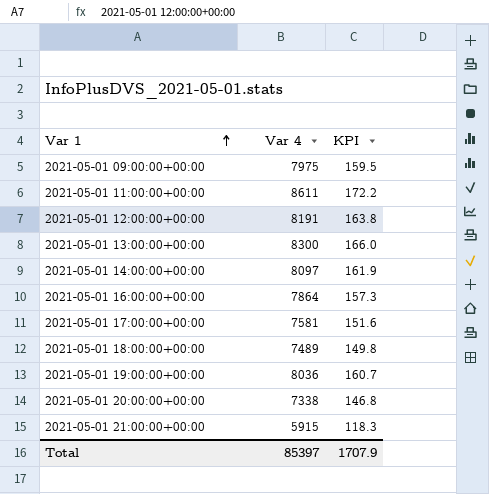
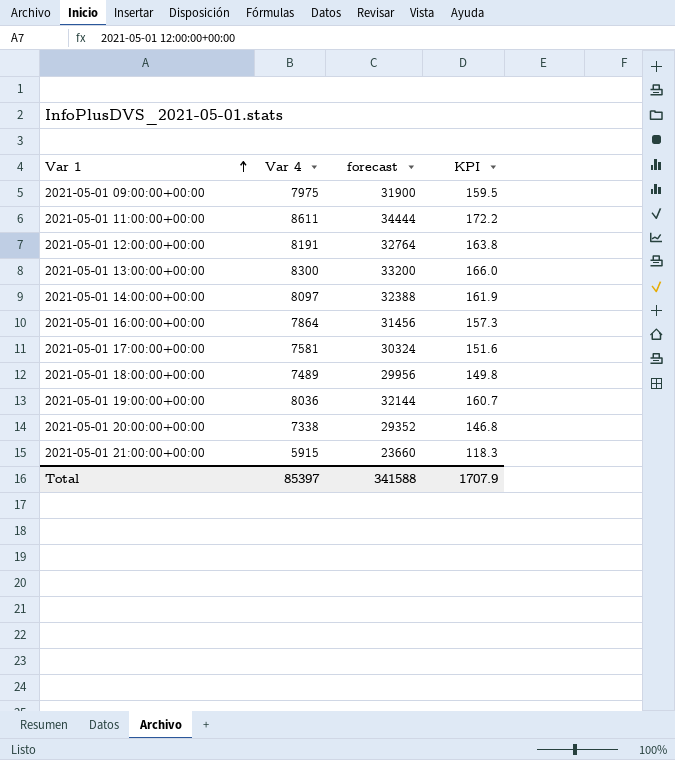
column forecast | formula: none -> [Var 4] * 4

